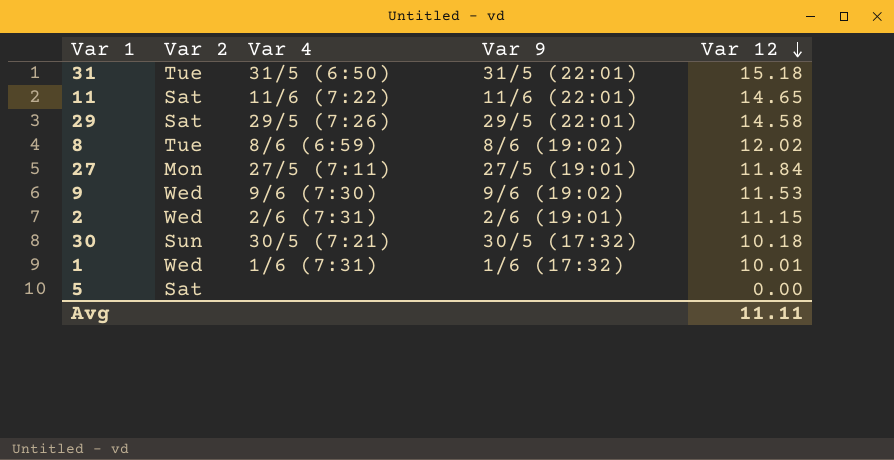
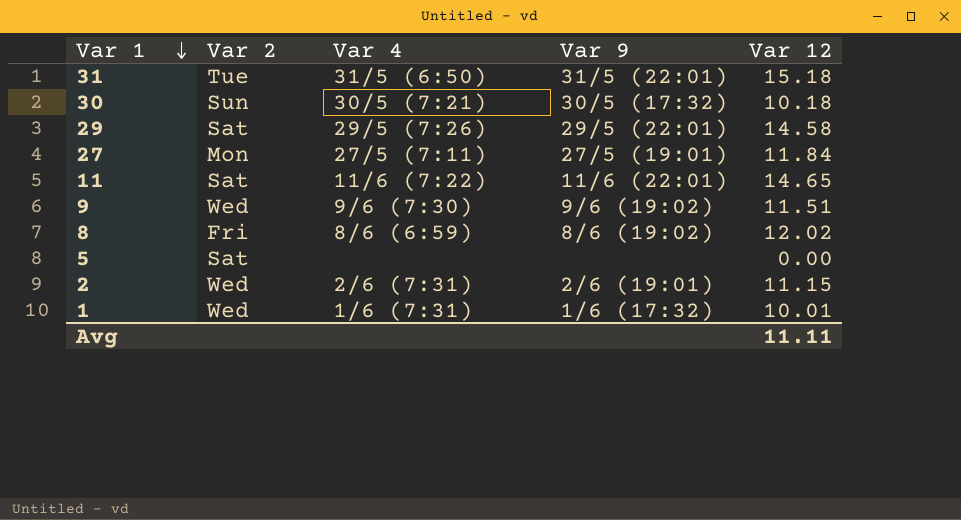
row order: Var 12 descending -> Var 1 descending
9 | Var 12: 11.53 -> 11.51
8 | Var 2: Tue -> Fri

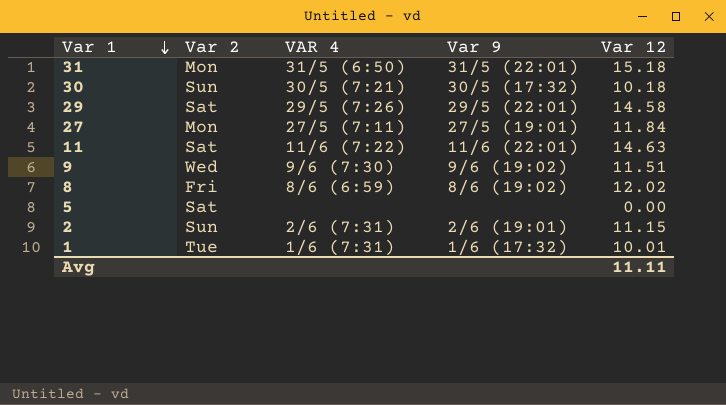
column name: Var 4 -> VAR 4
31 | Var 2: Tue -> Mon
11 | Var 12: 14.65 -> 14.63
2 | Var 2: Wed -> Sun
1 | Var 2: Wed -> Tue

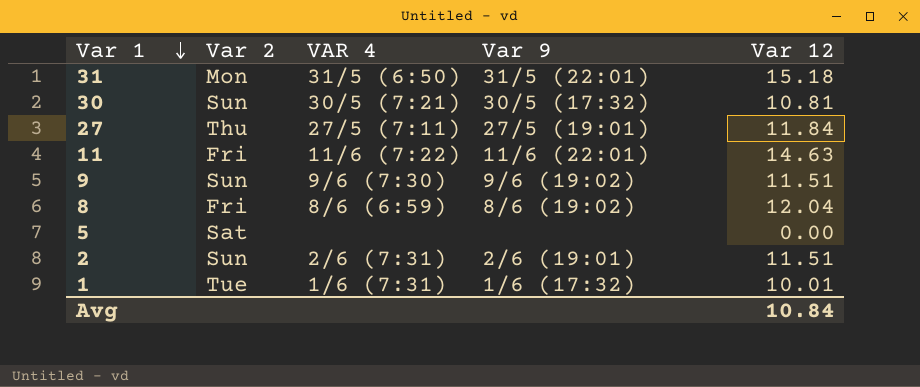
row 29: Sat | 29/5 (7:26) | 29/5 (22:01) | 14.58 -> none
30 | Var 12: 10.18 -> 10.81
27 | Var 2: Mon -> Thu
11 | Var 2: Sat -> Fri
9 | Var 2: Wed -> Sun
8 | Var 12: 12.02 -> 12.04
2 | Var 12: 11.15 -> 11.51
Avg | Var 12: 11.11 -> 10.84

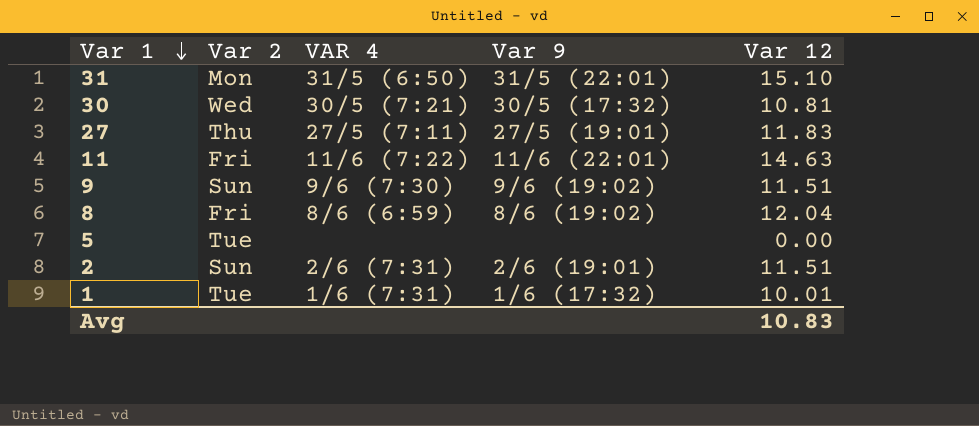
31 | Var 12: 15.18 -> 15.10
30 | Var 2: Sun -> Wed
27 | Var 12: 11.84 -> 11.83
5 | Var 2: Sat -> Tue
Avg | Var 12: 10.84 -> 10.83

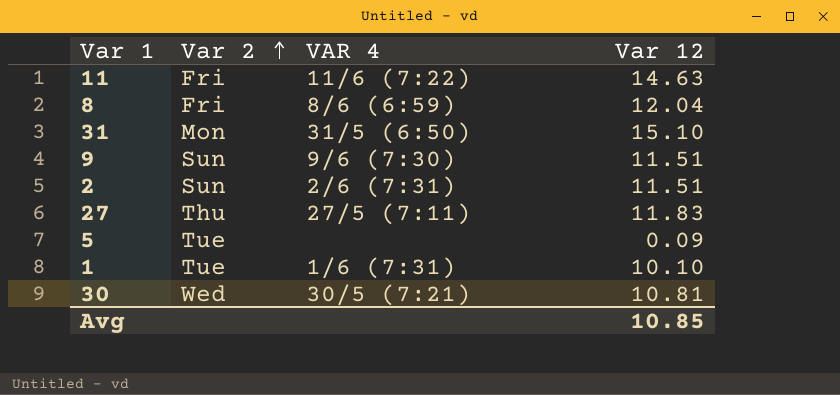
row order: Var 1 descending -> Var 2 ascending
column Var 9 | position: 4 -> none
5 | Var 12: 0.00 -> 0.09
1 | Var 12: 10.01 -> 10.10
Avg | Var 12: 10.83 -> 10.85

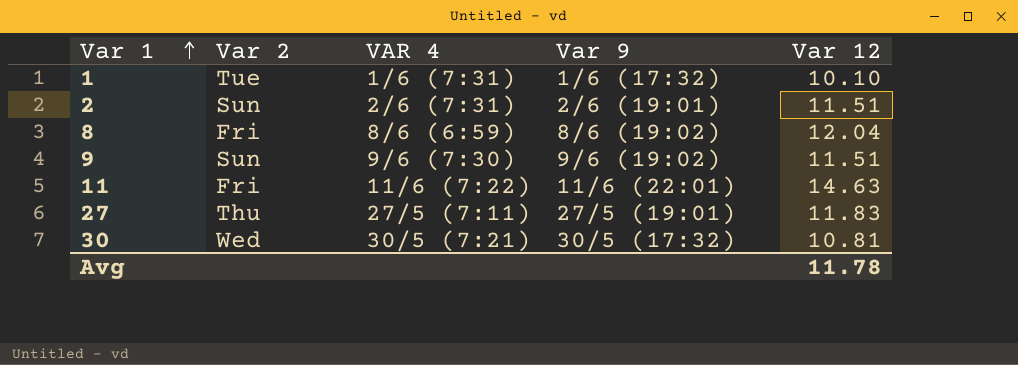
row order: Var 2 ascending -> Var 1 ascending
column Var 9 | position: none -> 4
row 31: Mon | 31/5 (6:50) | 15.10 -> none
row 5: Tue | none | 0.09 -> none
Avg | Var 12: 10.85 -> 11.78

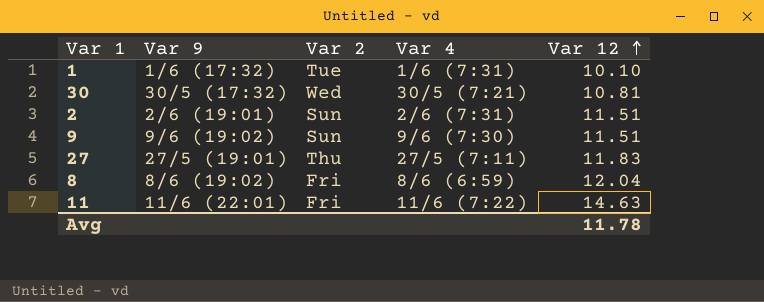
row order: Var 1 ascending -> Var 12 ascending
column Var 9 | position: 4 -> 2
column name: VAR 4 -> Var 4

